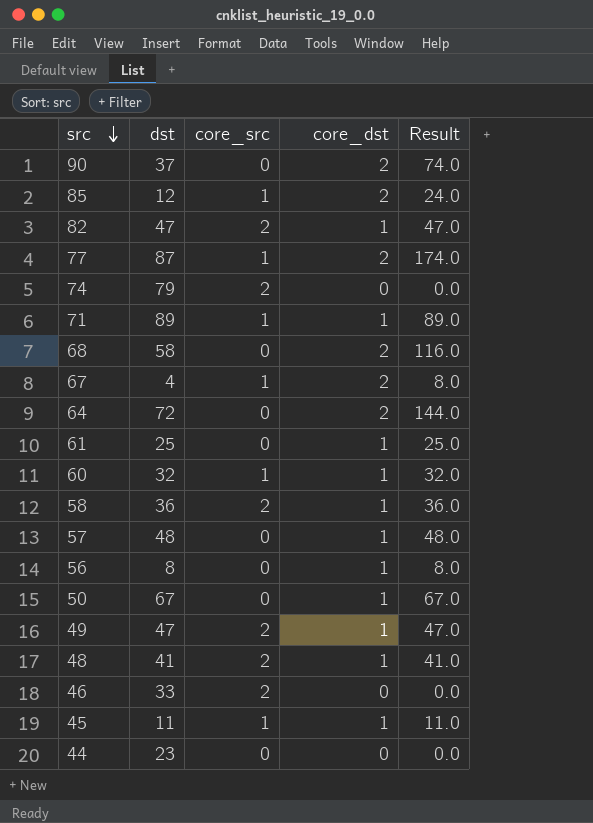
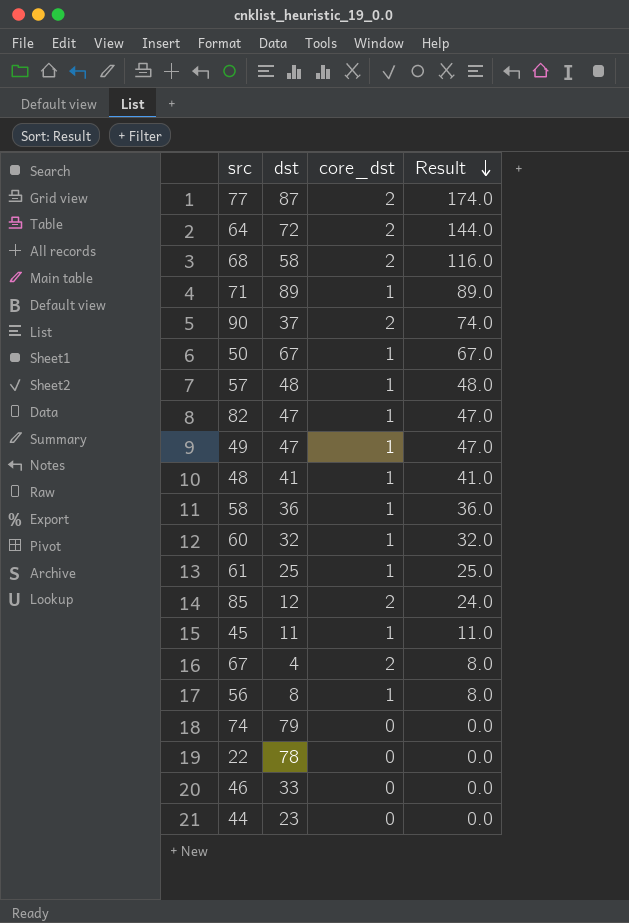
row order: src descending -> Result descending
column core_src | position: 3 -> none
row 22: none -> 78 | 0 | 0.0

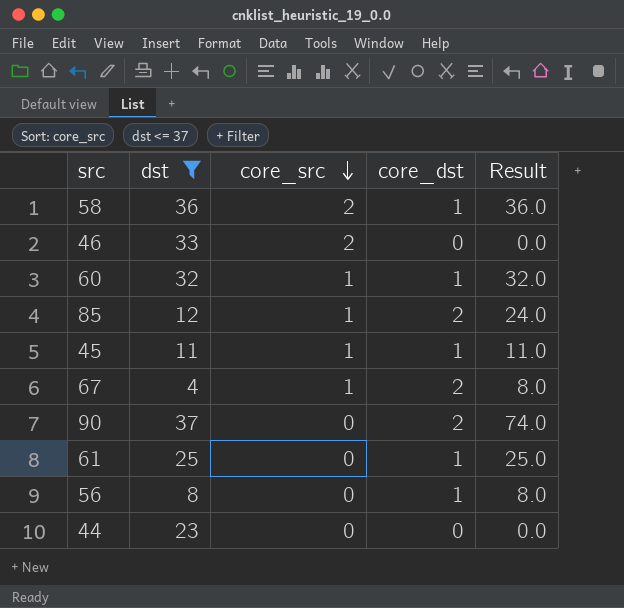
filter: none -> dst <= 37
row order: Result descending -> core_src descending
column core_src | position: none -> 3

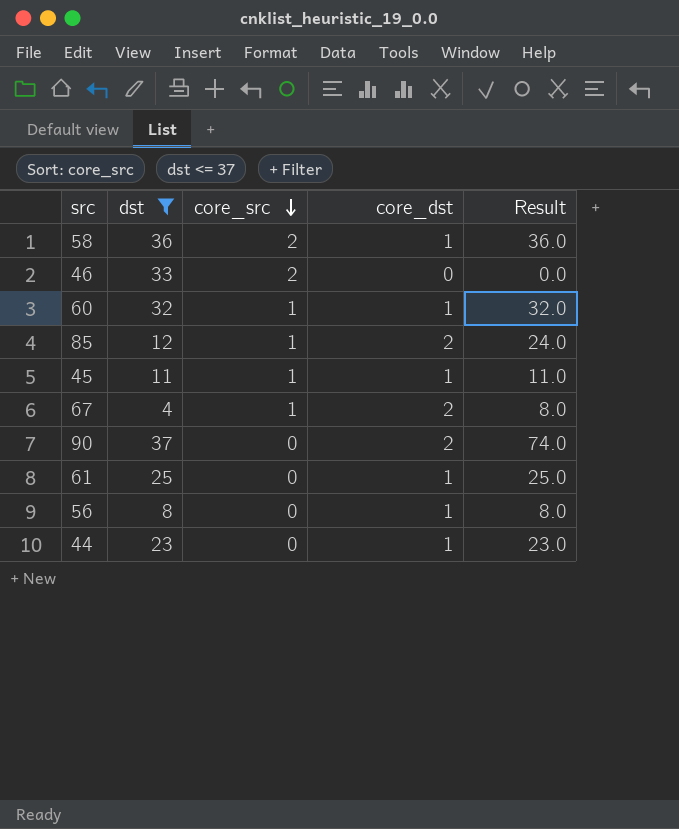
44 | core_dst: 0 -> 1
44 | Result: 0.0 -> 23.0

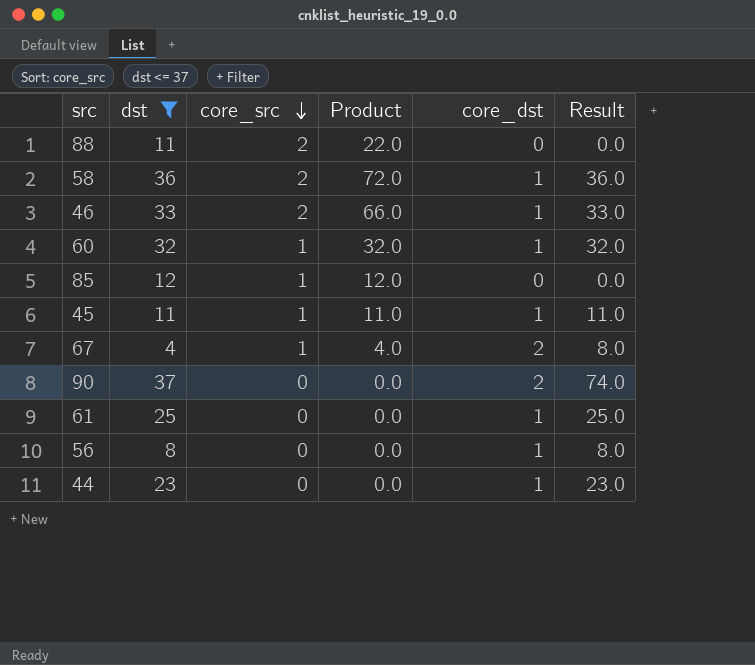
column Product | formula: none -> [dst] * [core_src]
row 88: none -> 11 | 2 | 22.0 | 0 | 0.0
46 | core_dst: 0 -> 1
46 | Result: 0.0 -> 33.0
85 | core_dst: 2 -> 0
85 | Result: 24.0 -> 0.0

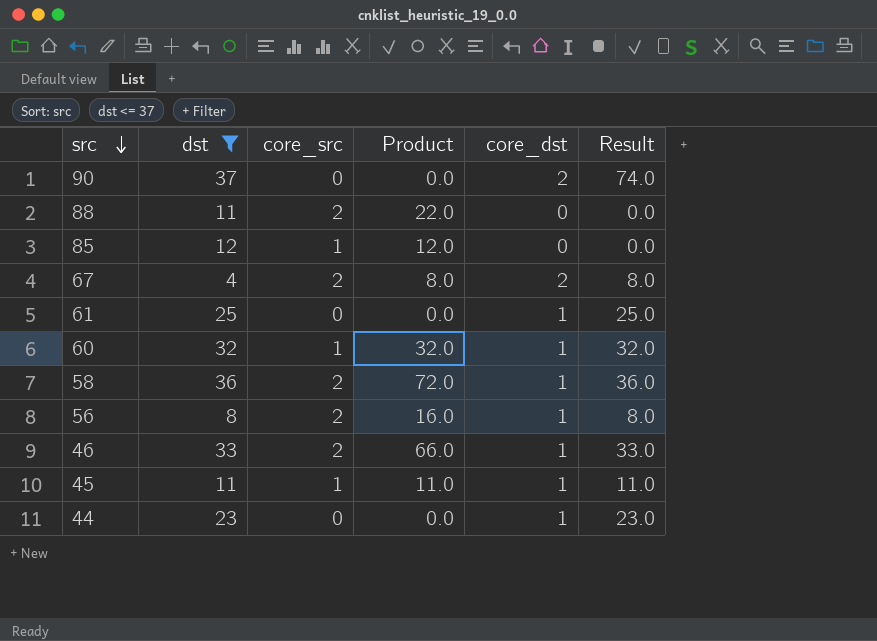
row order: core_src descending -> src descending
67 | core_src: 1 -> 2
67 | Product: 4.0 -> 8.0
56 | core_src: 0 -> 2
56 | Product: 0.0 -> 16.0

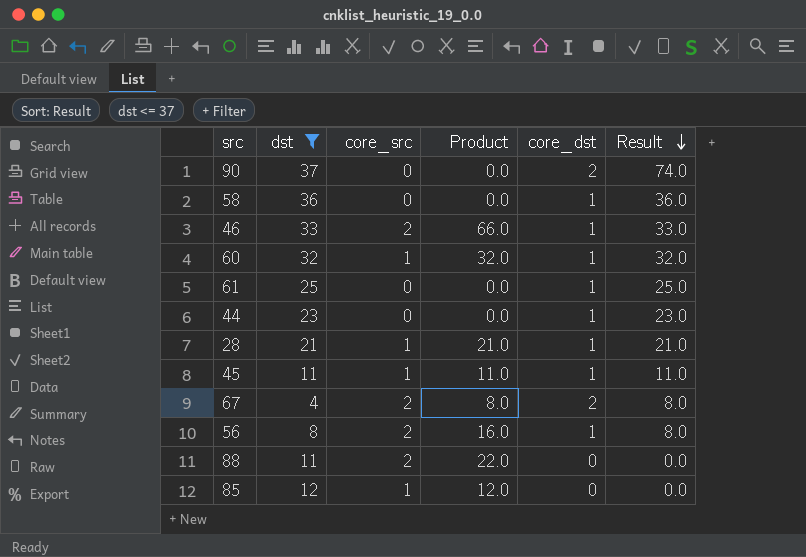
row order: src descending -> Result descending
58 | core_src: 2 -> 0
58 | Product: 72.0 -> 0.0
row 28: none -> 21 | 1 | 21.0 | 1 | 21.0

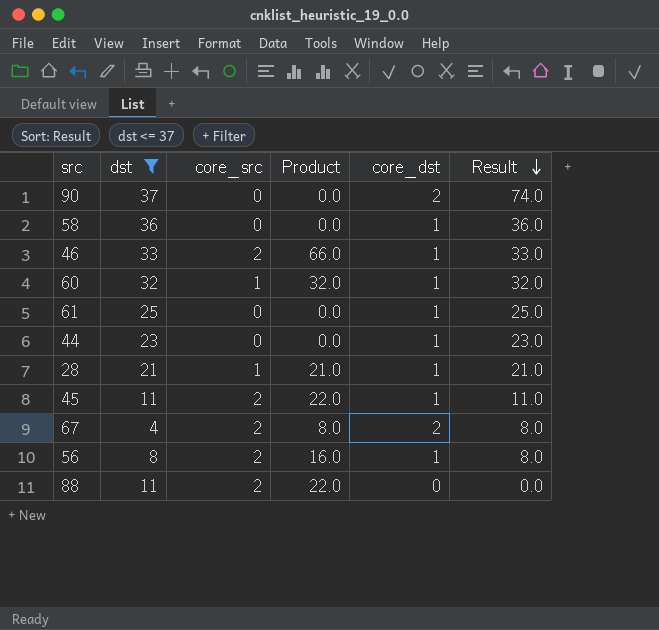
row 85: 12 | 1 | 12.0 | 0 | 0.0 -> none
45 | core_src: 1 -> 2
45 | Product: 11.0 -> 22.0

